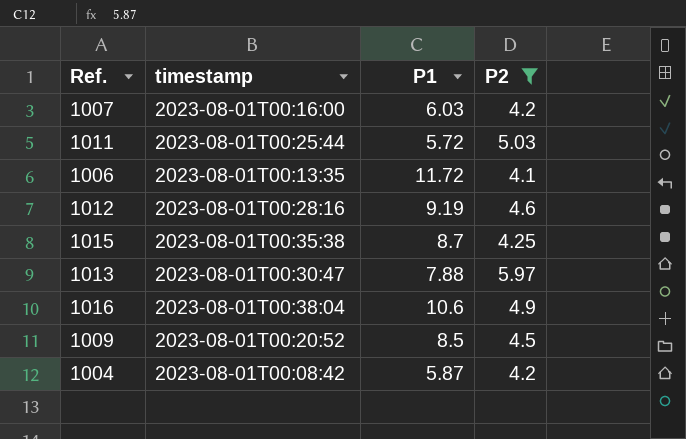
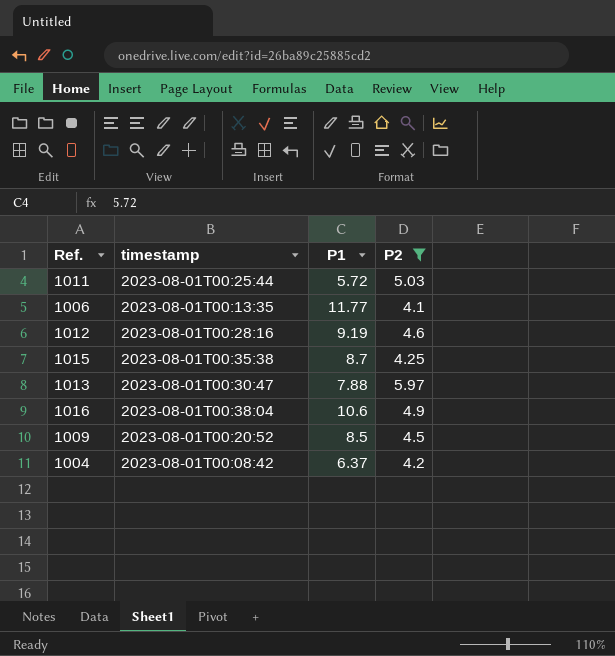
row 1007: 2023-08-01T00:16:00 | 6.03 | 4.2 -> none
1006 | P1: 11.72 -> 11.77
1004 | P1: 5.87 -> 6.37

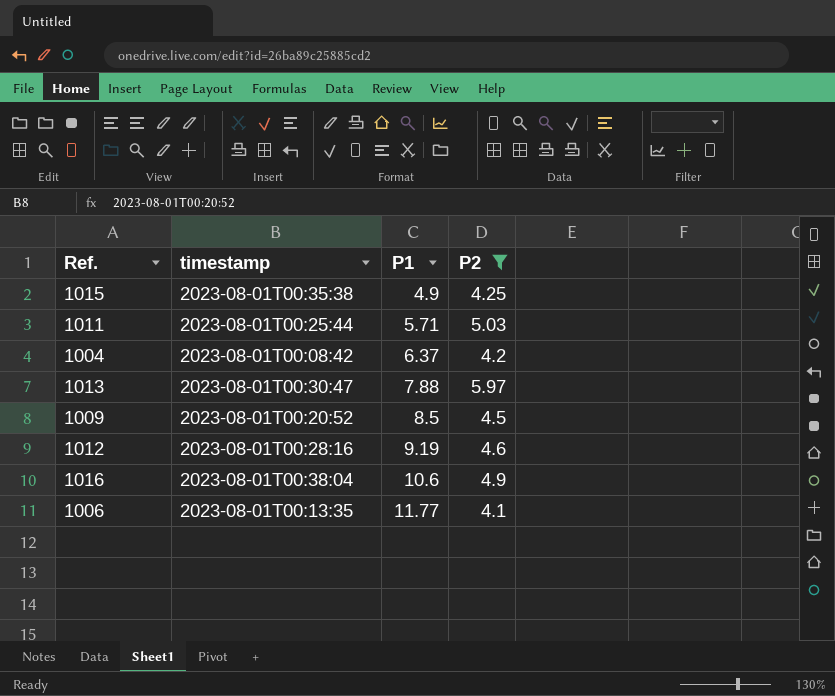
row order: none -> P1 ascending
1015 | P1: 8.7 -> 4.9
1011 | P1: 5.72 -> 5.71

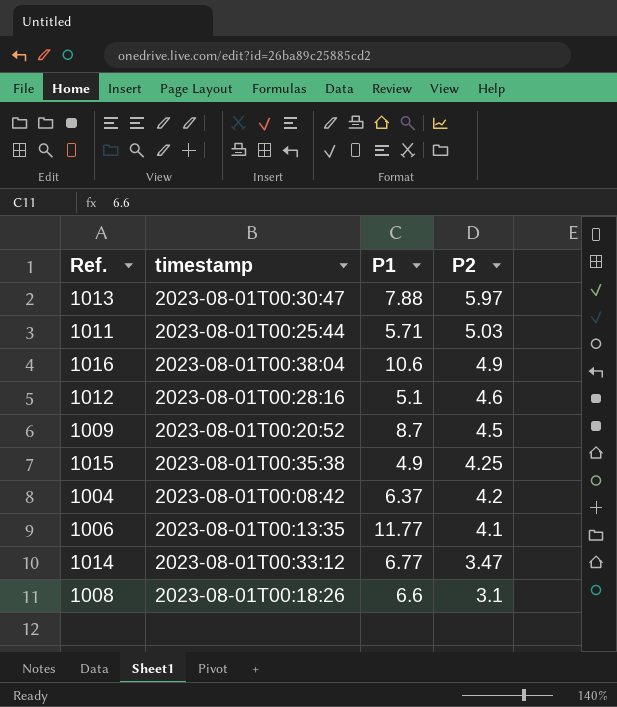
filter: P2 >= 4.1 -> none
row order: P1 ascending -> P2 descending
1012 | P1: 9.19 -> 5.1
1009 | P1: 8.5 -> 8.7

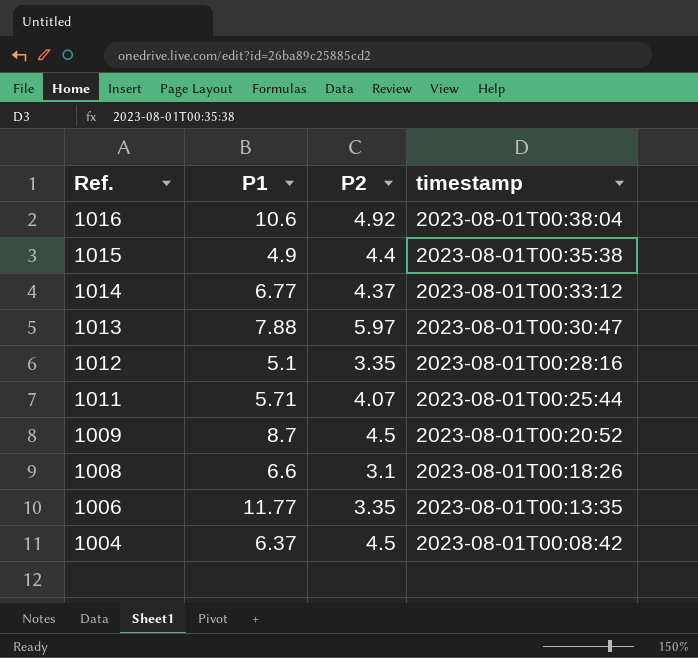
row order: P2 descending -> Ref. descending
column timestamp | position: 2 -> 4
1016 | P2: 4.9 -> 4.92
1015 | P2: 4.25 -> 4.4
1014 | P2: 3.47 -> 4.37
1012 | P2: 4.6 -> 3.35
1011 | P2: 5.03 -> 4.07
1006 | P2: 4.1 -> 3.35
1004 | P2: 4.2 -> 4.5

